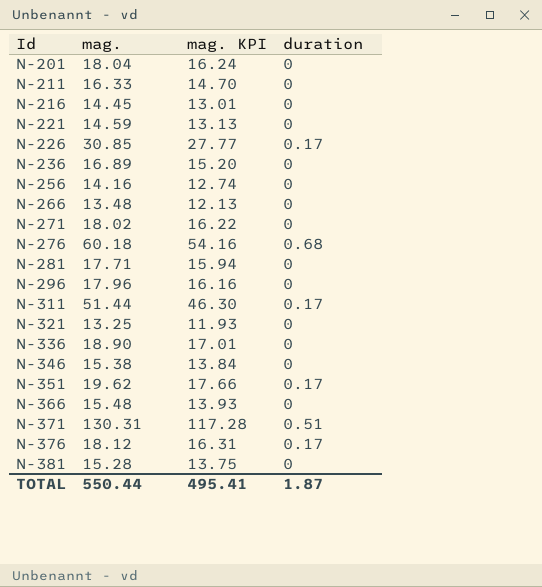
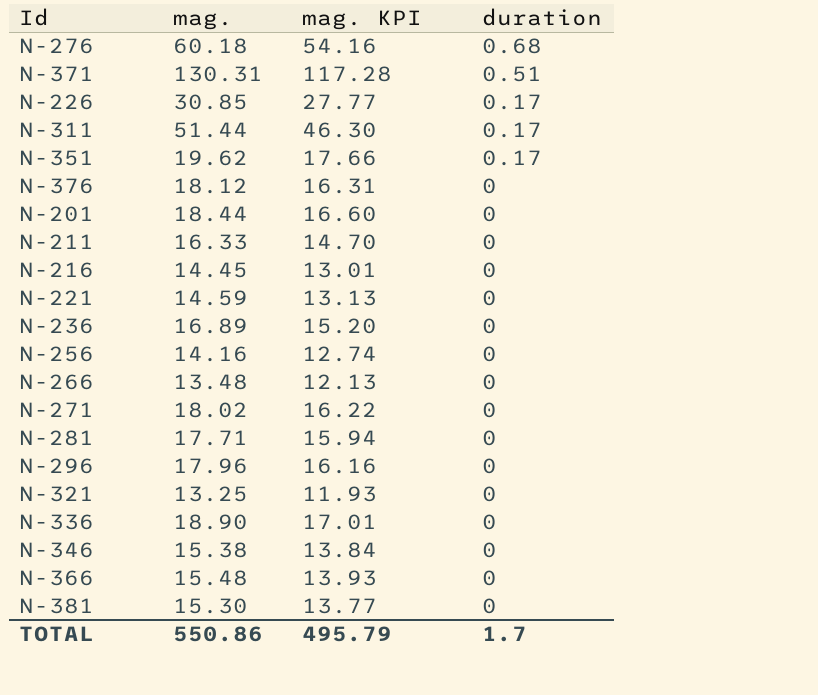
row order: Id ascending -> duration descending
N-376 | duration: 0.17 -> 0
N-201 | mag.: 18.04 -> 18.44
N-201 | mag. KPI: 16.24 -> 16.60
N-381 | mag.: 15.28 -> 15.30
N-381 | mag. KPI: 13.75 -> 13.77
TOTAL | mag.: 550.44 -> 550.86
TOTAL | mag. KPI: 495.41 -> 495.79
TOTAL | duration: 1.87 -> 1.7

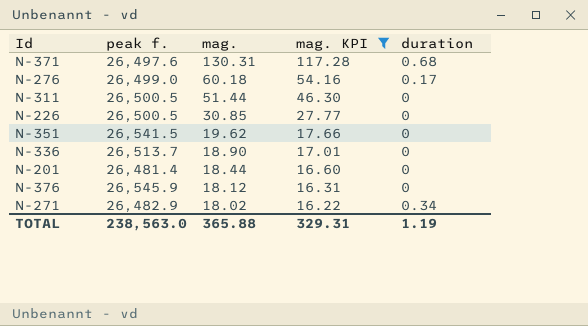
filter: none -> mag. KPI >= 16.22
row order: duration descending -> mag. descending
column peak f. | position: none -> 2
N-371 | duration: 0.51 -> 0.68
N-276 | duration: 0.68 -> 0.17
N-311 | duration: 0.17 -> 0
N-226 | duration: 0.17 -> 0
N-351 | duration: 0.17 -> 0
N-271 | duration: 0 -> 0.34
TOTAL | mag.: 550.86 -> 365.88
TOTAL | mag. KPI: 495.79 -> 329.31
TOTAL | duration: 1.7 -> 1.19

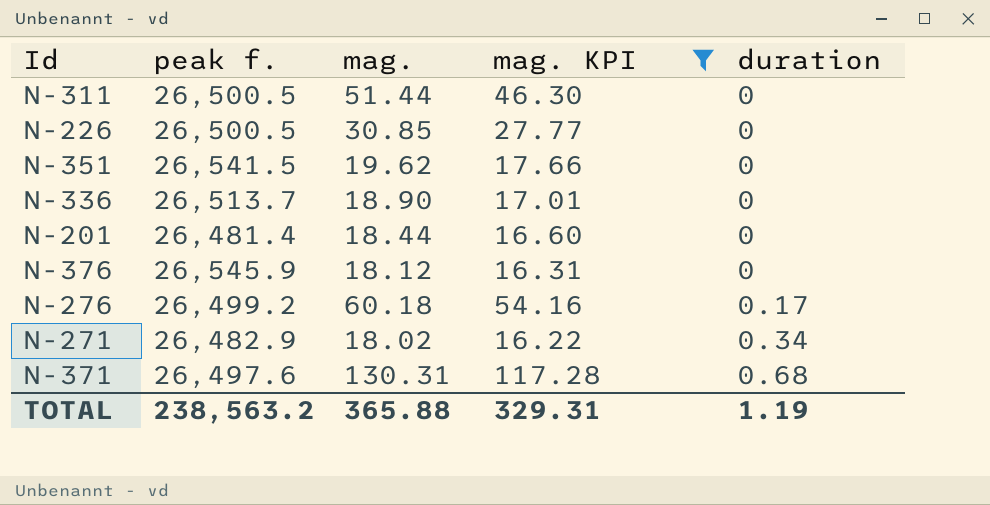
row order: mag. descending -> duration ascending
N-276 | peak f.: 26,499.0 -> 26,499.2
TOTAL | peak f.: 238,563.0 -> 238,563.2

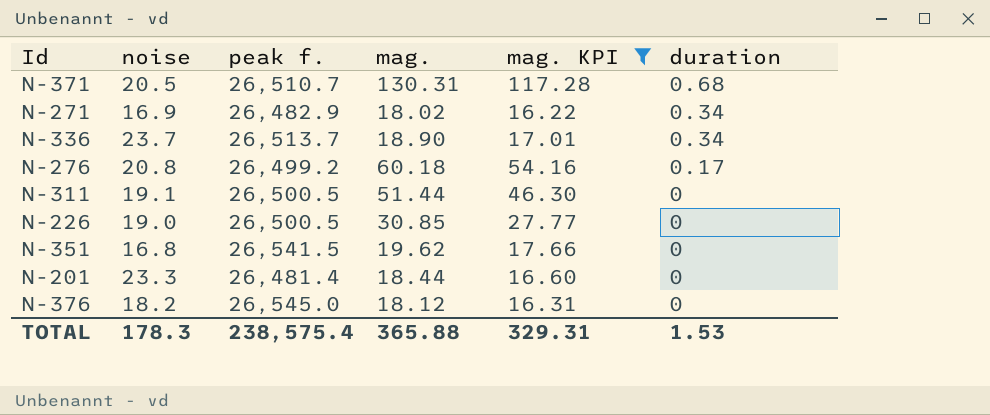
row order: duration ascending -> duration descending
column noise | position: none -> 2
N-371 | peak f.: 26,497.6 -> 26,510.7
N-336 | duration: 0 -> 0.34
N-376 | peak f.: 26,545.9 -> 26,545.0
TOTAL | peak f.: 238,563.2 -> 238,575.4
TOTAL | duration: 1.19 -> 1.53

